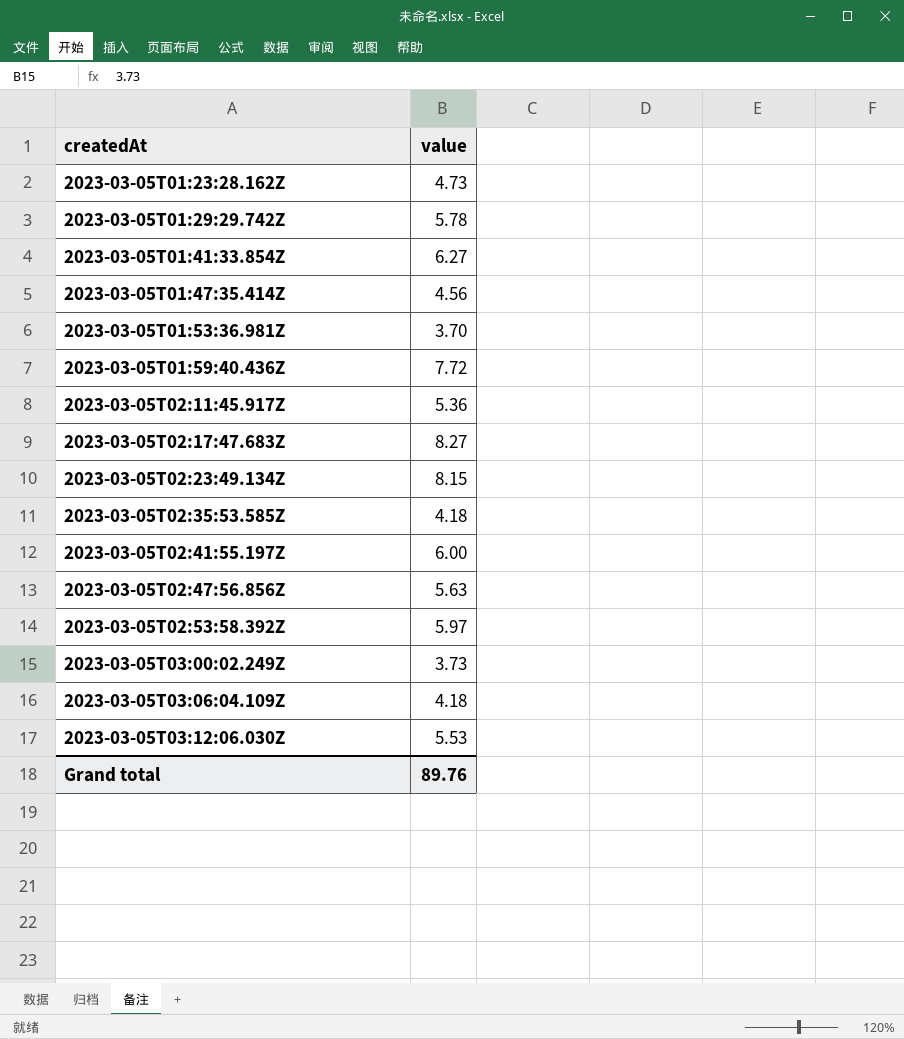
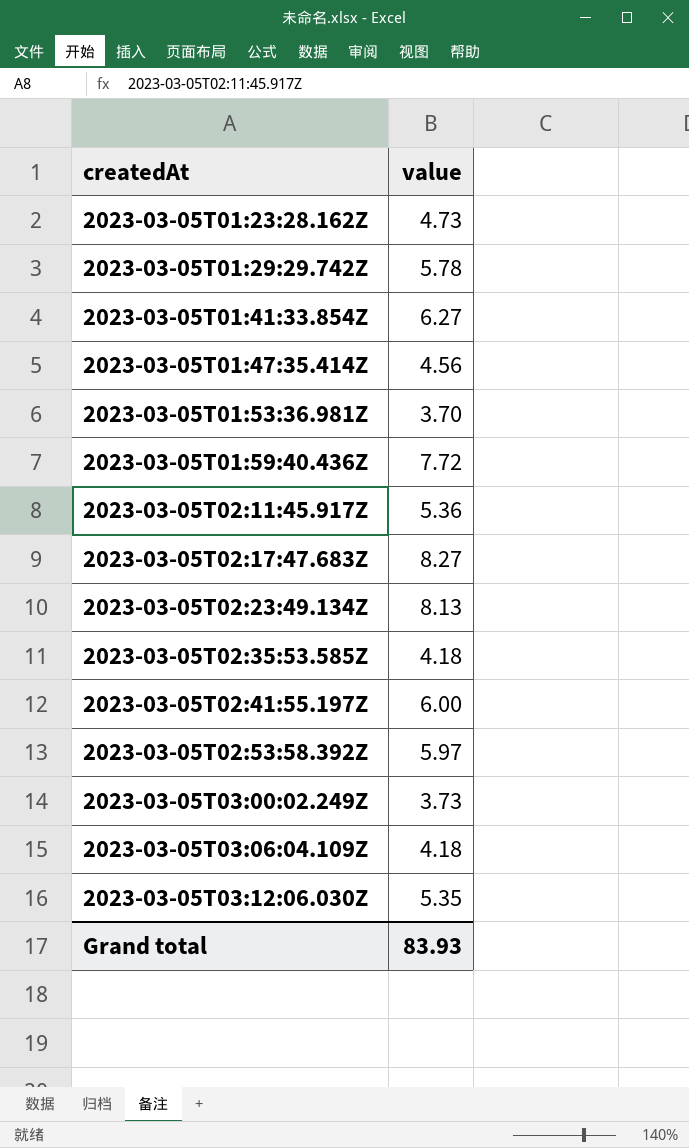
row 2023-03-05T02:47:56.856Z: 5.63 -> none
2023-03-05T02:23:49.134Z | value: 8.15 -> 8.13
2023-03-05T03:12:06.030Z | value: 5.53 -> 5.35
Grand total | value: 89.76 -> 83.93

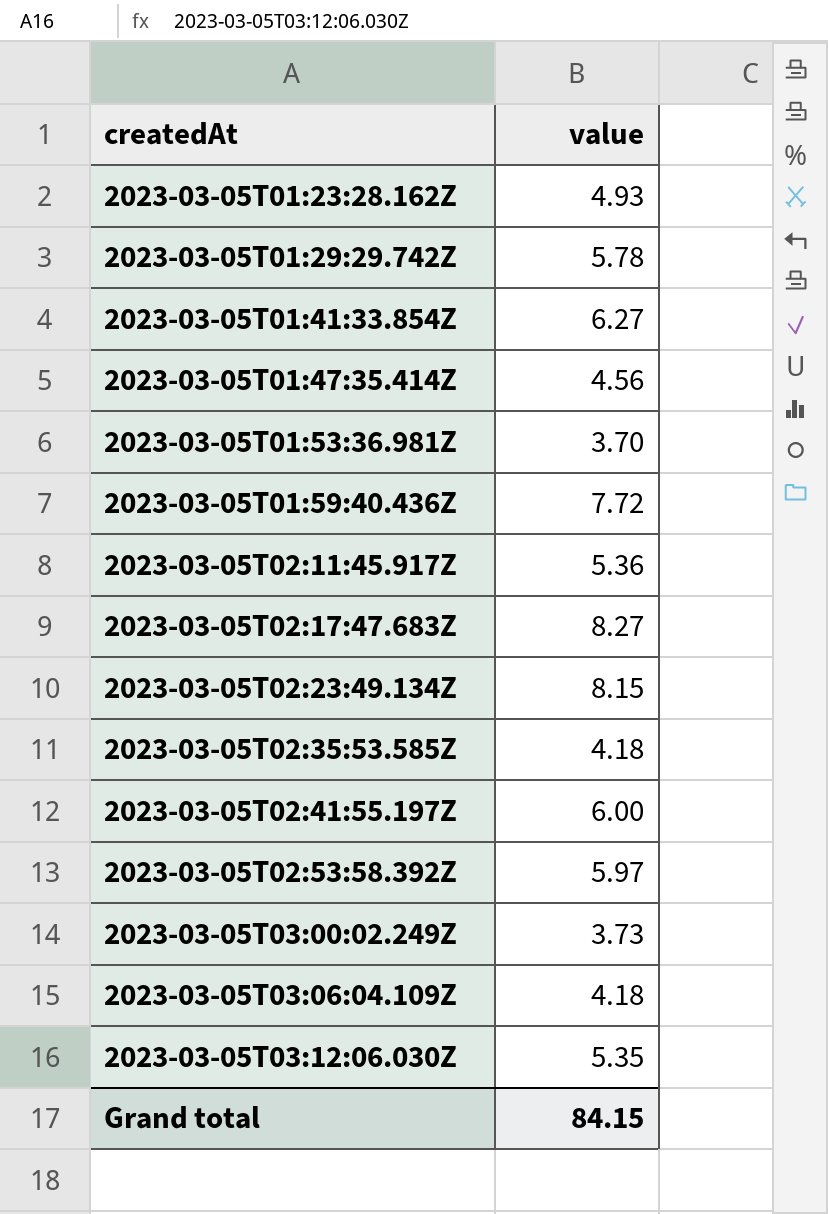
2023-03-05T01:23:28.162Z | value: 4.73 -> 4.93
2023-03-05T02:23:49.134Z | value: 8.13 -> 8.15
Grand total | value: 83.93 -> 84.15

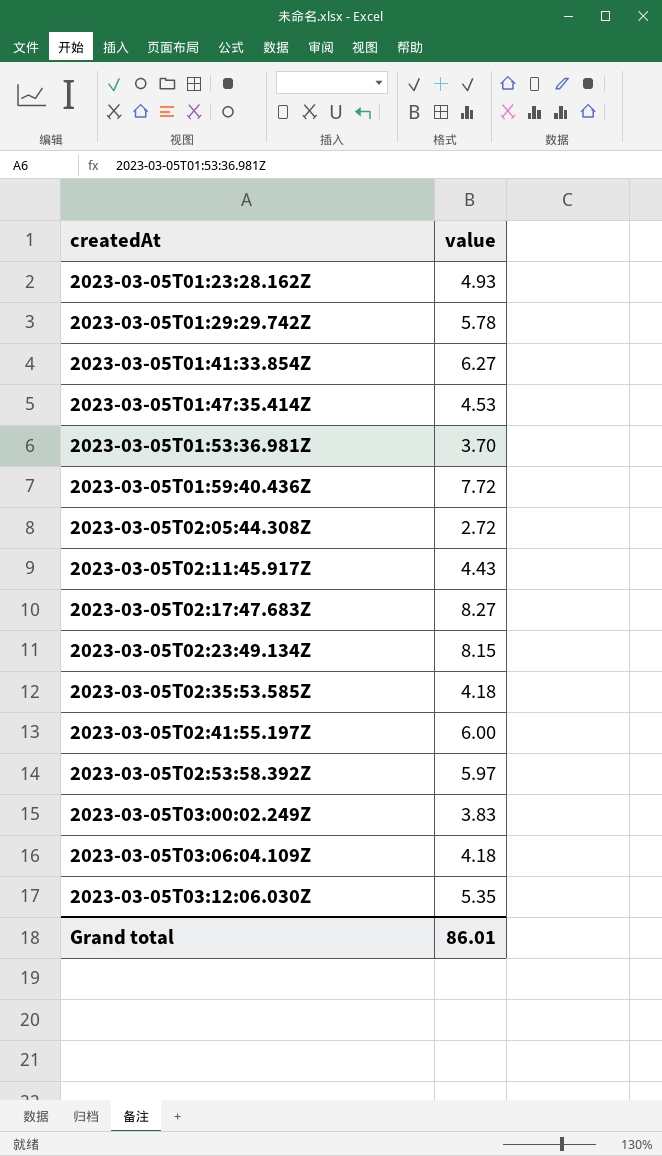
2023-03-05T01:47:35.414Z | value: 4.56 -> 4.53
row 2023-03-05T02:05:44.308Z: none -> 2.72
2023-03-05T02:11:45.917Z | value: 5.36 -> 4.43
2023-03-05T03:00:02.249Z | value: 3.73 -> 3.83
Grand total | value: 84.15 -> 86.01

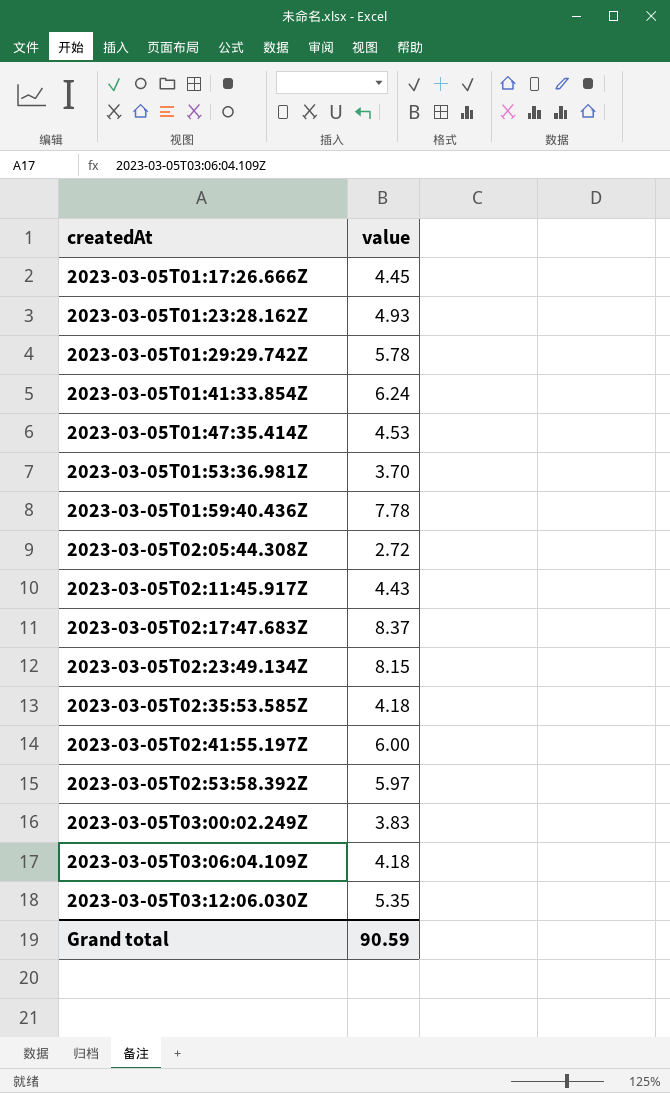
row 2023-03-05T01:17:26.666Z: none -> 4.45
2023-03-05T01:41:33.854Z | value: 6.27 -> 6.24
2023-03-05T01:59:40.436Z | value: 7.72 -> 7.78
2023-03-05T02:17:47.683Z | value: 8.27 -> 8.37
Grand total | value: 86.01 -> 90.59

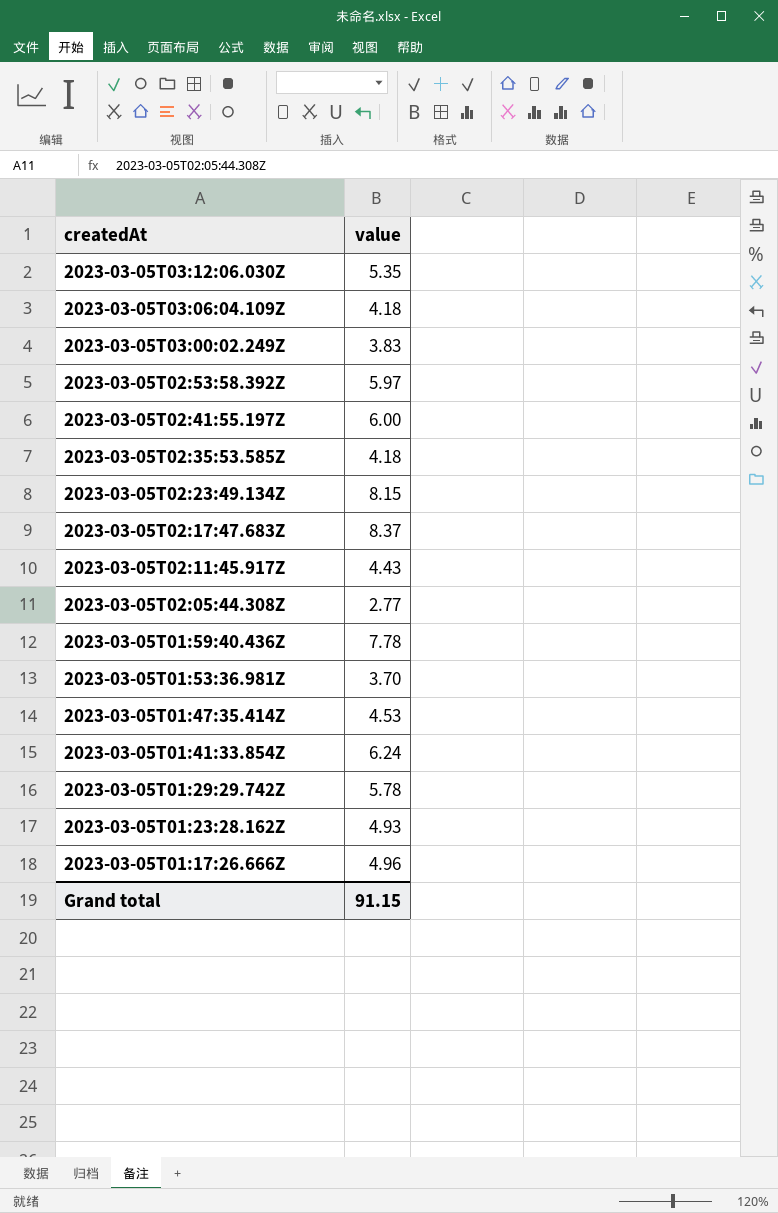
row order: createdAt ascending -> createdAt descending
2023-03-05T02:05:44.308Z | value: 2.72 -> 2.77
2023-03-05T01:17:26.666Z | value: 4.45 -> 4.96
Grand total | value: 90.59 -> 91.15

